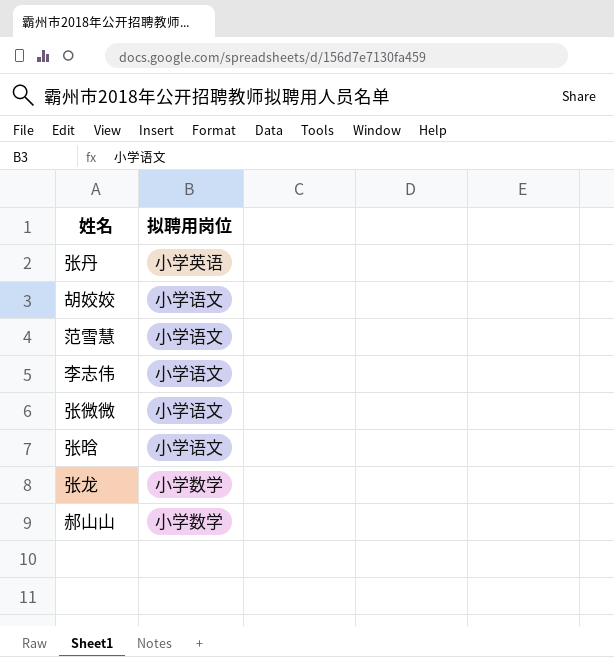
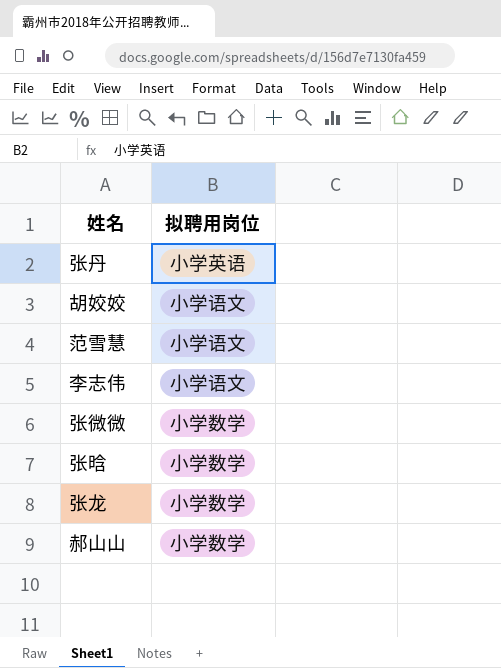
张微微 | 拟聘用岗位: 小学语文 -> 小学数学
张晗 | 拟聘用岗位: 小学语文 -> 小学数学

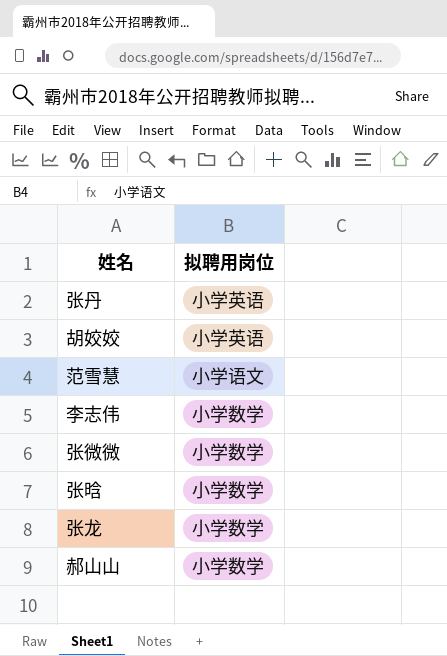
胡姣姣 | 拟聘用岗位: 小学语文 -> 小学英语
李志伟 | 拟聘用岗位: 小学语文 -> 小学数学

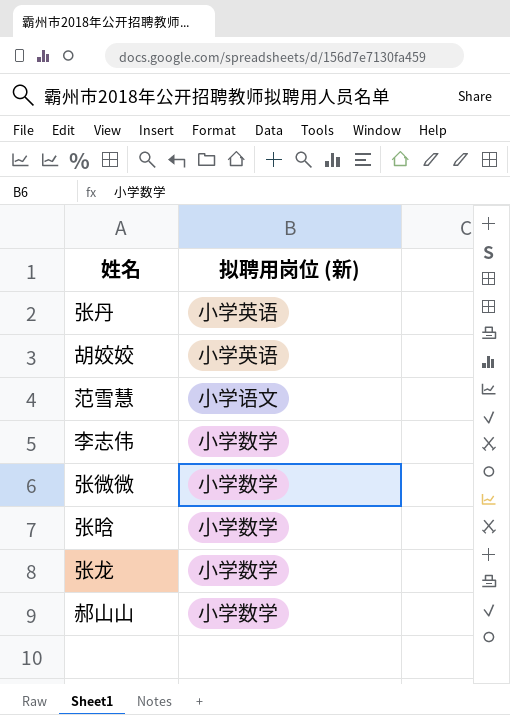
column name: 拟聘用岗位 -> 拟聘用岗位 (新)

